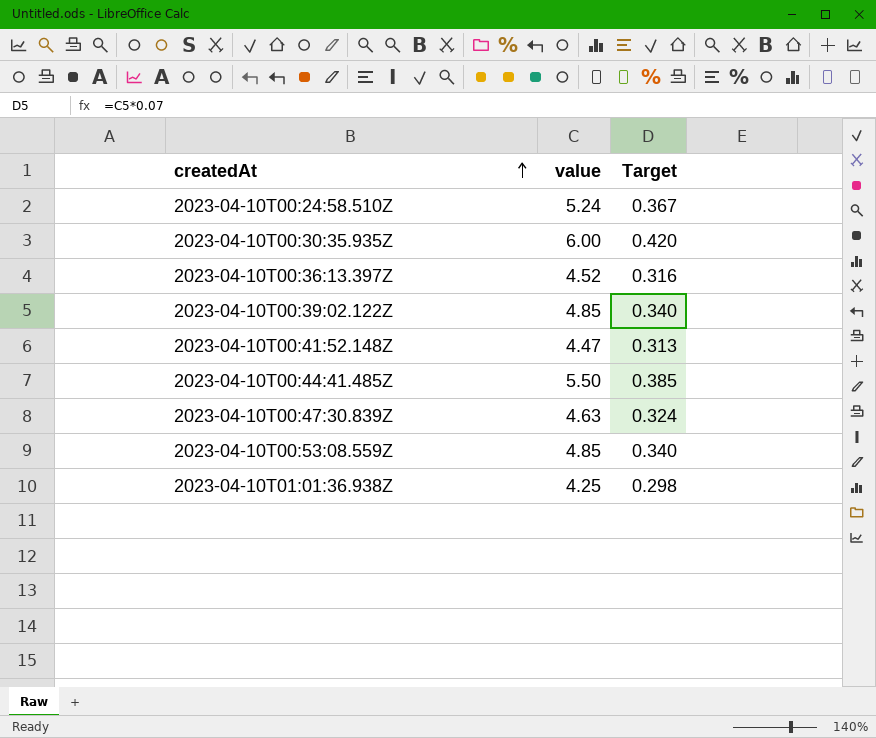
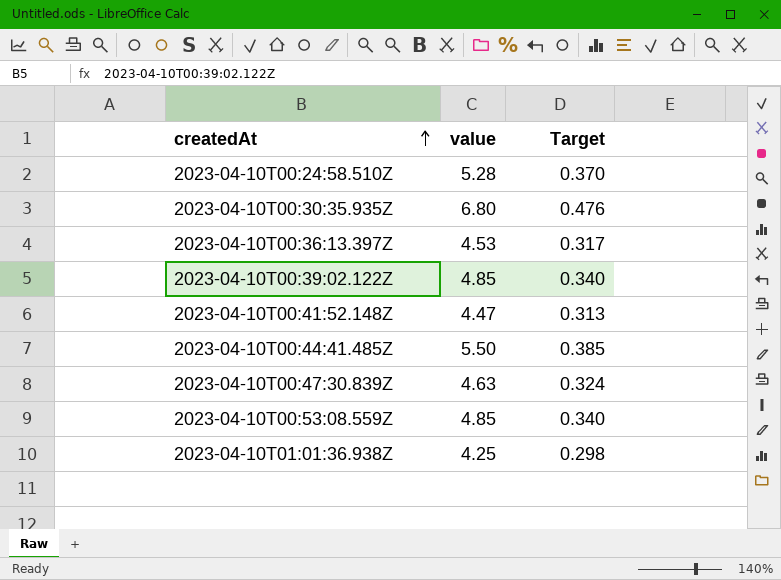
2023-04-10T00:24:58.510Z | value: 5.24 -> 5.28
2023-04-10T00:24:58.510Z | Target: 0.367 -> 0.370
2023-04-10T00:30:35.935Z | value: 6.00 -> 6.80
2023-04-10T00:30:35.935Z | Target: 0.420 -> 0.476
2023-04-10T00:36:13.397Z | value: 4.52 -> 4.53
2023-04-10T00:36:13.397Z | Target: 0.316 -> 0.317

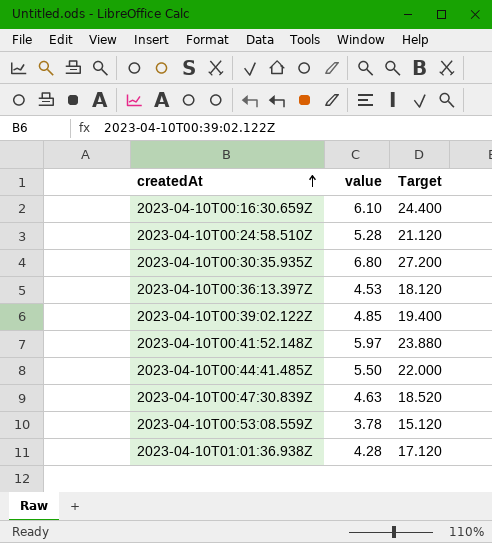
column Target | formula: [value] * 0.07 -> [value] * 4
row 2023-04-10T00:16:30.659Z: none -> 6.10 | 24.400
2023-04-10T00:41:52.148Z | value: 4.47 -> 5.97
2023-04-10T00:53:08.559Z | value: 4.85 -> 3.78
2023-04-10T01:01:36.938Z | value: 4.25 -> 4.28

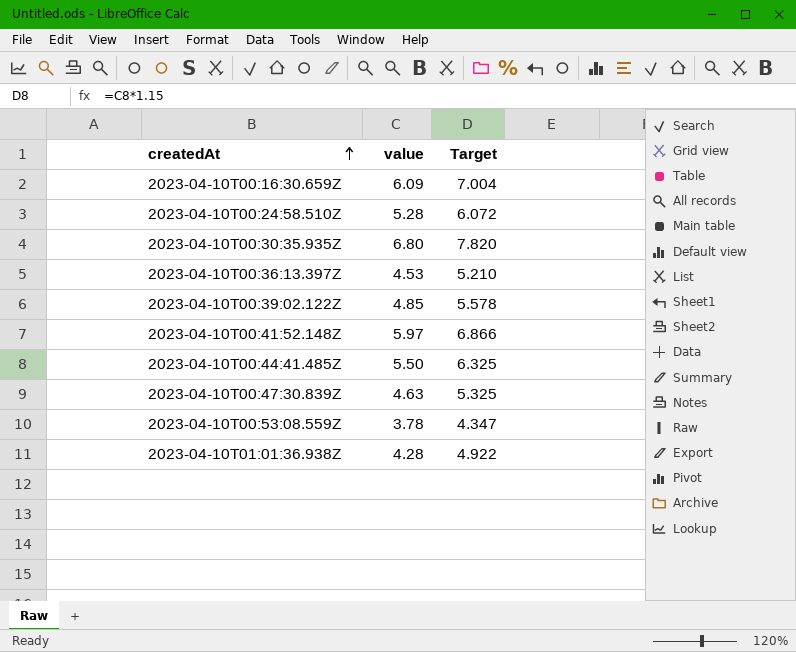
column Target | formula: [value] * 4 -> [value] * 1.15
2023-04-10T00:16:30.659Z | value: 6.10 -> 6.09

